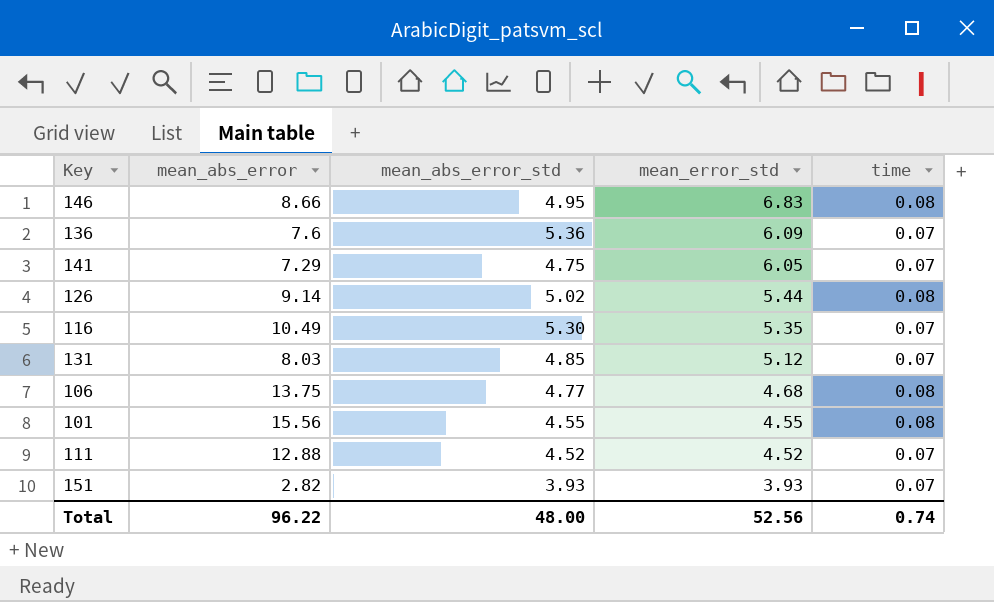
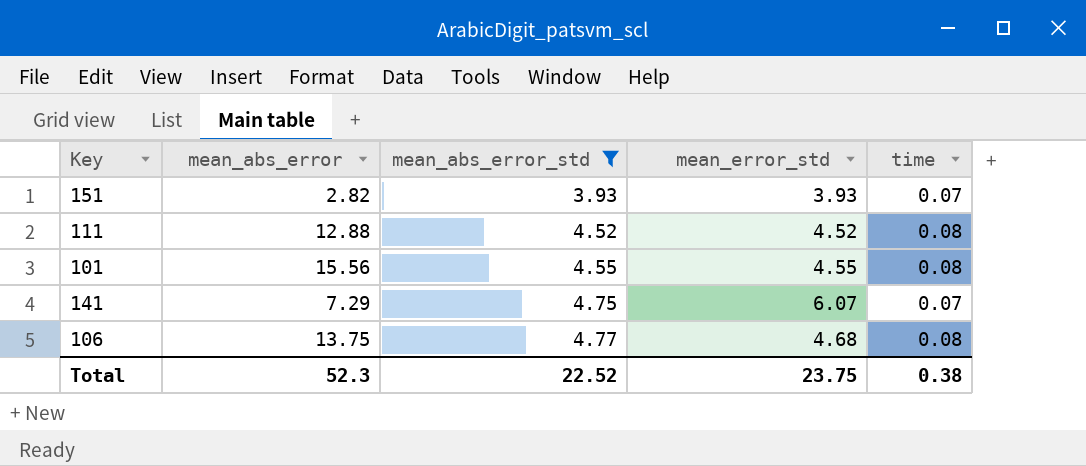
filter: none -> mean_abs_error_std <= 4.77
row order: mean_error_std descending -> mean_abs_error_std ascending
111 | time: 0.07 -> 0.08
141 | mean_error_std: 6.05 -> 6.07
Total | mean_abs_error: 96.22 -> 52.3
Total | mean_abs_error_std: 48.00 -> 22.52
Total | mean_error_std: 52.56 -> 23.75
Total | time: 0.74 -> 0.38

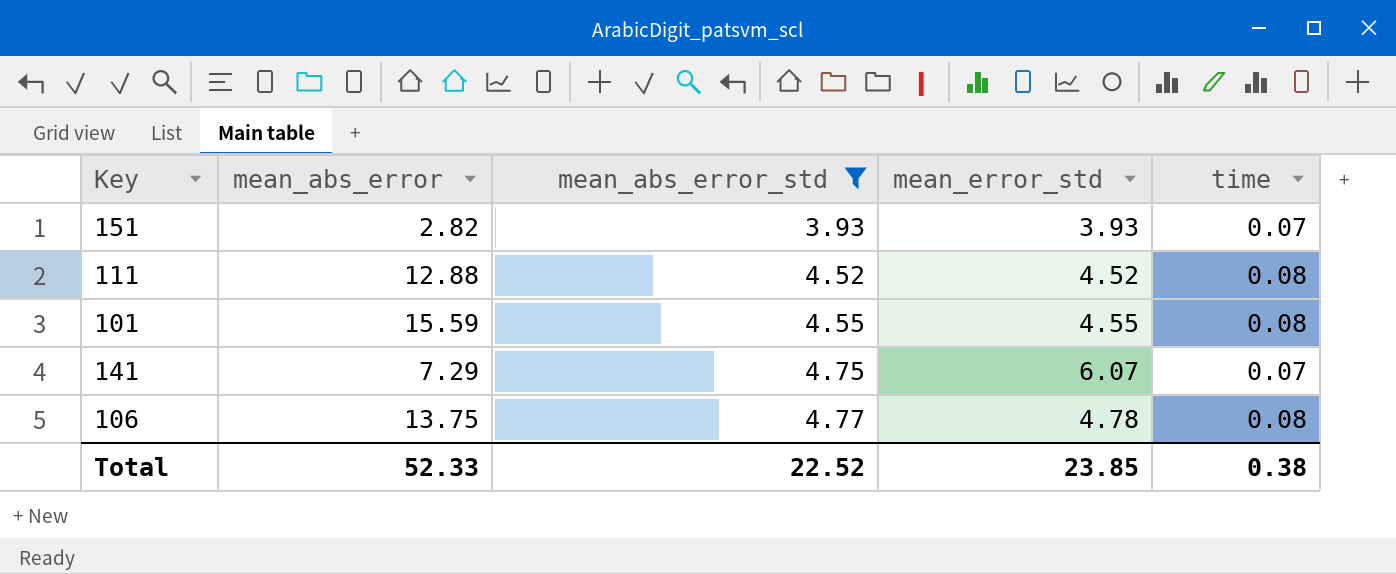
101 | mean_abs_error: 15.56 -> 15.59
106 | mean_error_std: 4.68 -> 4.78
Total | mean_abs_error: 52.3 -> 52.33
Total | mean_error_std: 23.75 -> 23.85

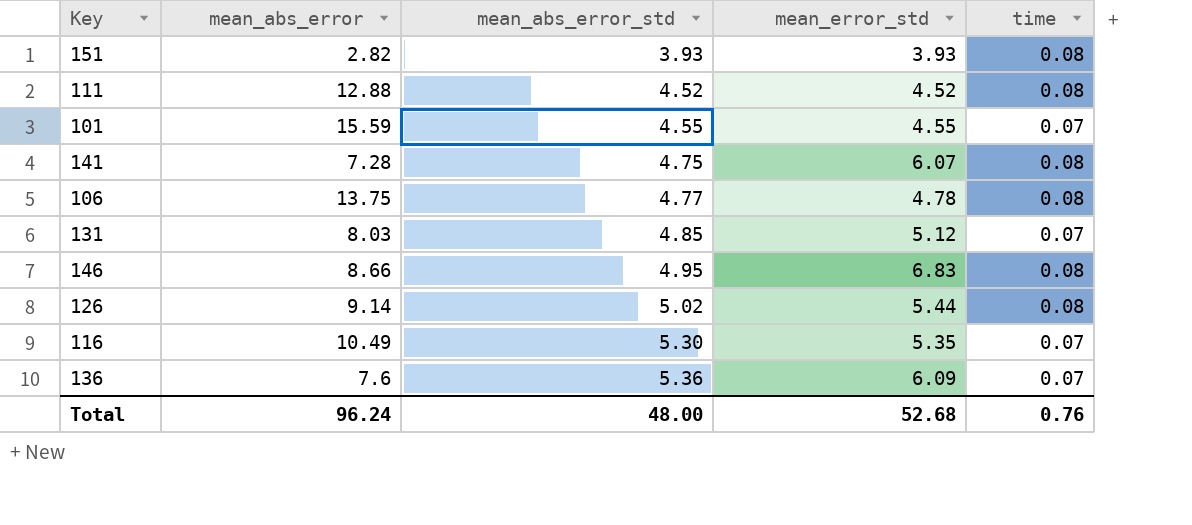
filter: mean_abs_error_std <= 4.77 -> none
151 | time: 0.07 -> 0.08
101 | time: 0.08 -> 0.07
141 | mean_abs_error: 7.29 -> 7.28
141 | time: 0.07 -> 0.08
Total | mean_abs_error: 52.33 -> 96.24
Total | mean_abs_error_std: 22.52 -> 48.00
Total | mean_error_std: 23.85 -> 52.68
Total | time: 0.38 -> 0.76

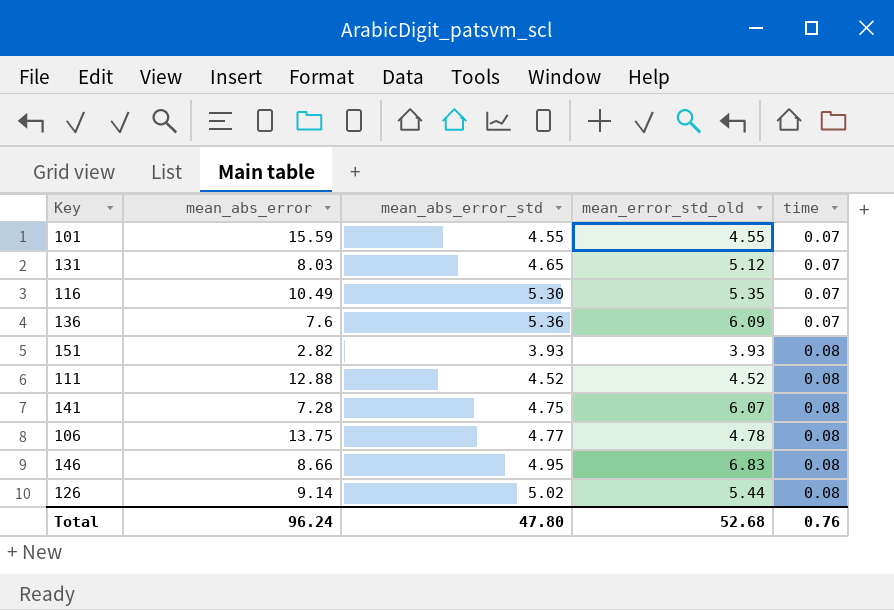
row order: mean_abs_error_std ascending -> time ascending
column name: mean_error_std -> mean_error_std_old
131 | mean_abs_error_std: 4.85 -> 4.65
Total | mean_abs_error_std: 48.00 -> 47.80

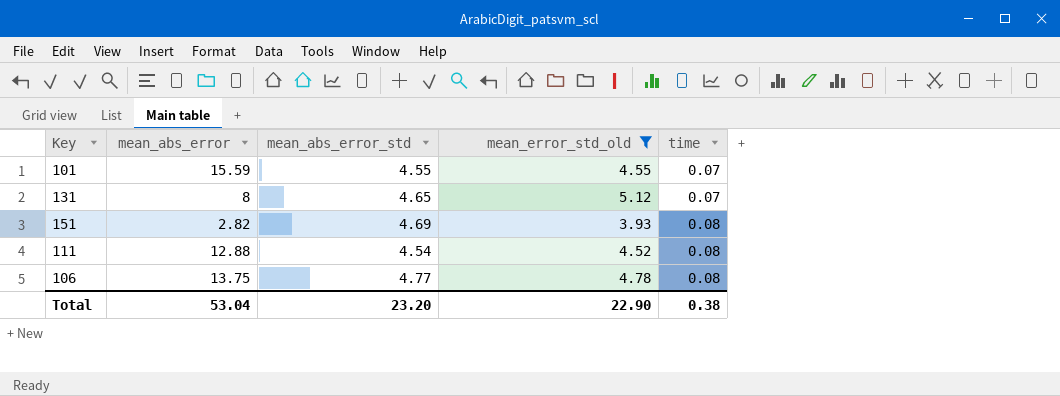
filter: none -> mean_error_std_old <= 5.12
131 | mean_abs_error: 8.03 -> 8
151 | mean_abs_error_std: 3.93 -> 4.69
111 | mean_abs_error_std: 4.52 -> 4.54
Total | mean_abs_error: 96.24 -> 53.04
Total | mean_abs_error_std: 47.80 -> 23.20
Total | mean_error_std_old: 52.68 -> 22.90
Total | time: 0.76 -> 0.38

